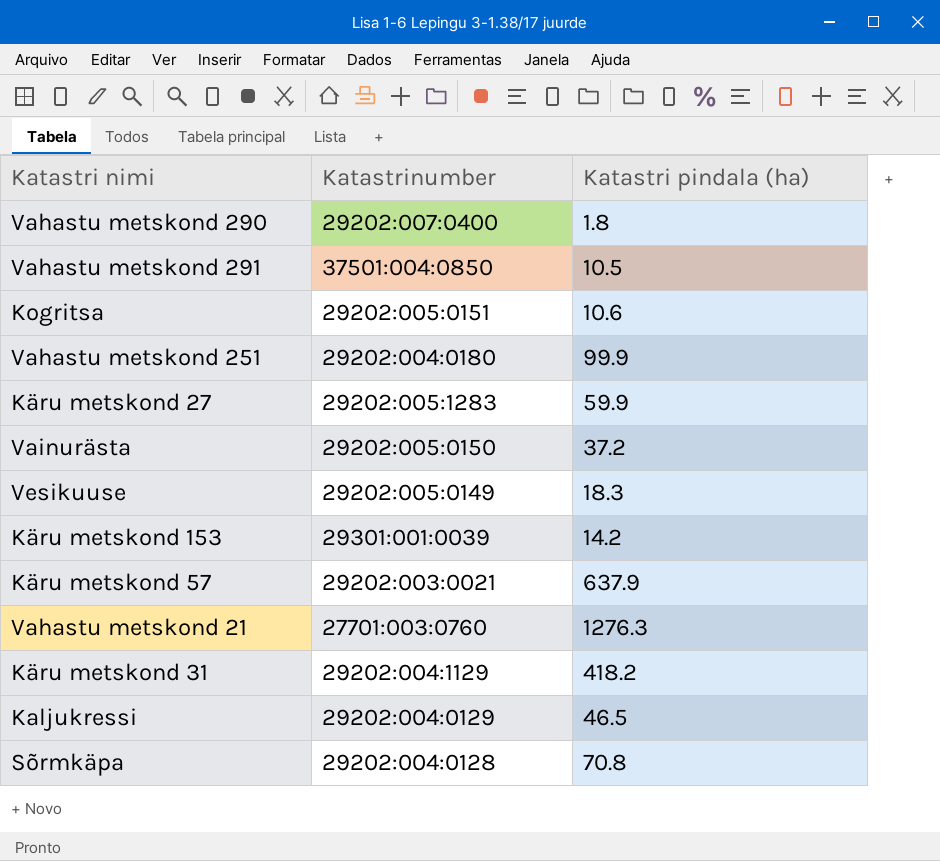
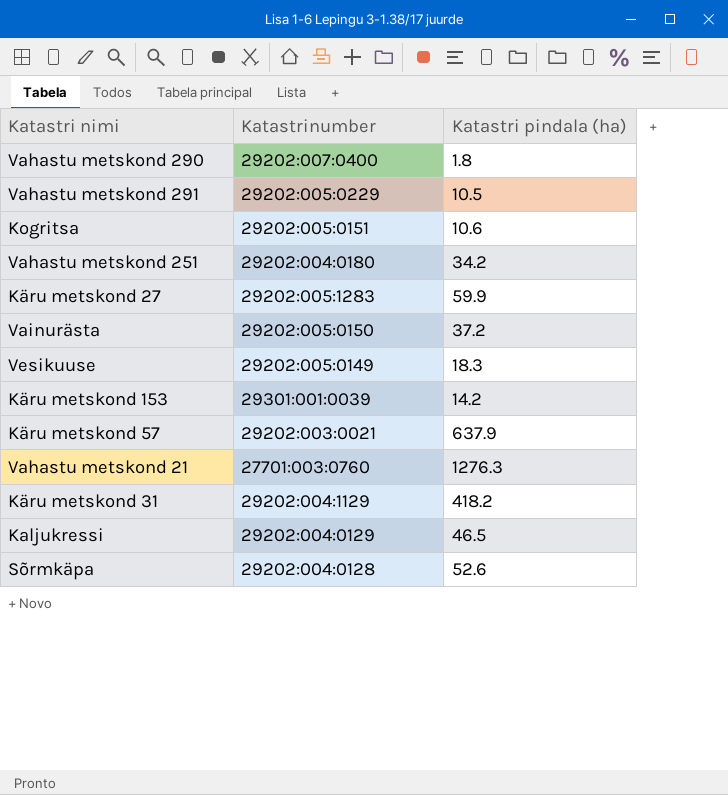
Vahastu metskond 291 | Katastrinumber: 37501:004:0850 -> 29202:005:0229
Vahastu metskond 251 | Katastri pindala (ha): 99.9 -> 34.2
Sõrmkäpa | Katastri pindala (ha): 70.8 -> 52.6

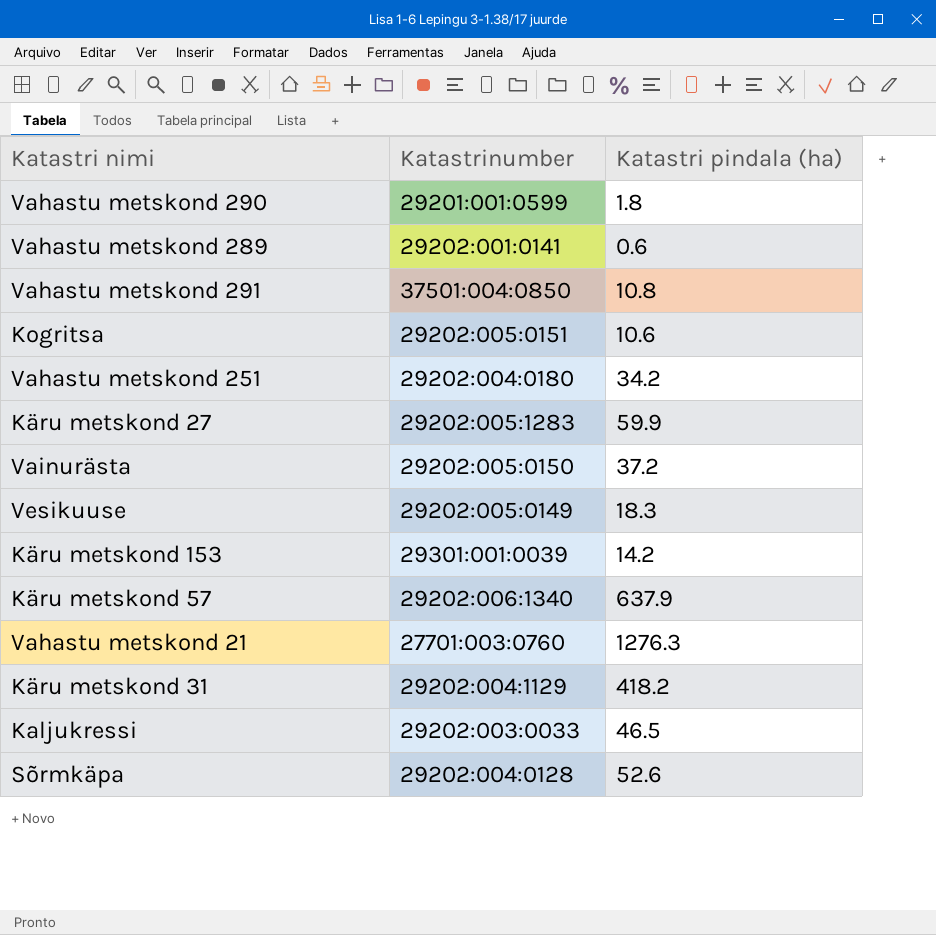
Vahastu metskond 290 | Katastrinumber: 29202:007:0400 -> 29201:001:0599
row Vahastu metskond 289: none -> 29202:001:0141 | 0.6
Vahastu metskond 291 | Katastrinumber: 29202:005:0229 -> 37501:004:0850
Vahastu metskond 291 | Katastri pindala (ha): 10.5 -> 10.8
Käru metskond 57 | Katastrinumber: 29202:003:0021 -> 29202:006:1340
Kaljukressi | Katastrinumber: 29202:004:0129 -> 29202:003:0033

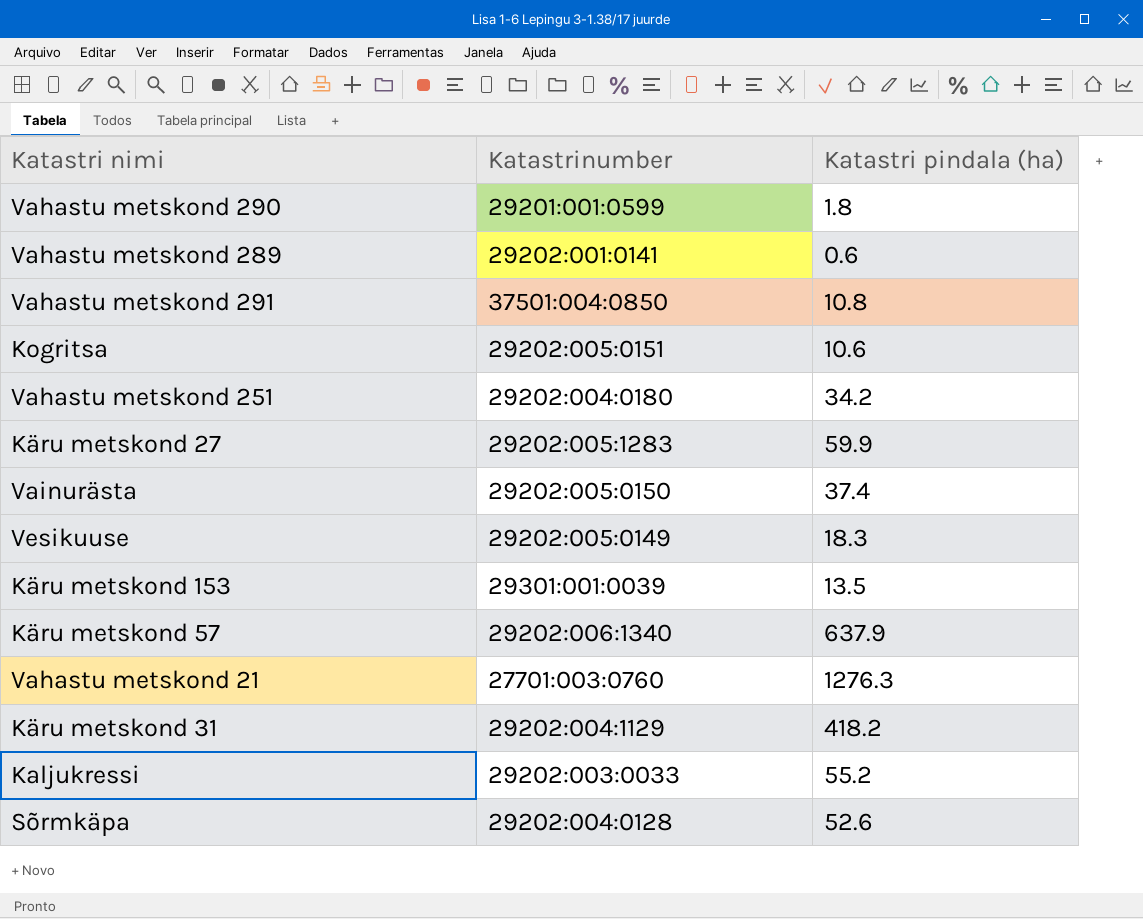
Vainurästa | Katastri pindala (ha): 37.2 -> 37.4
Käru metskond 153 | Katastri pindala (ha): 14.2 -> 13.5
Kaljukressi | Katastri pindala (ha): 46.5 -> 55.2

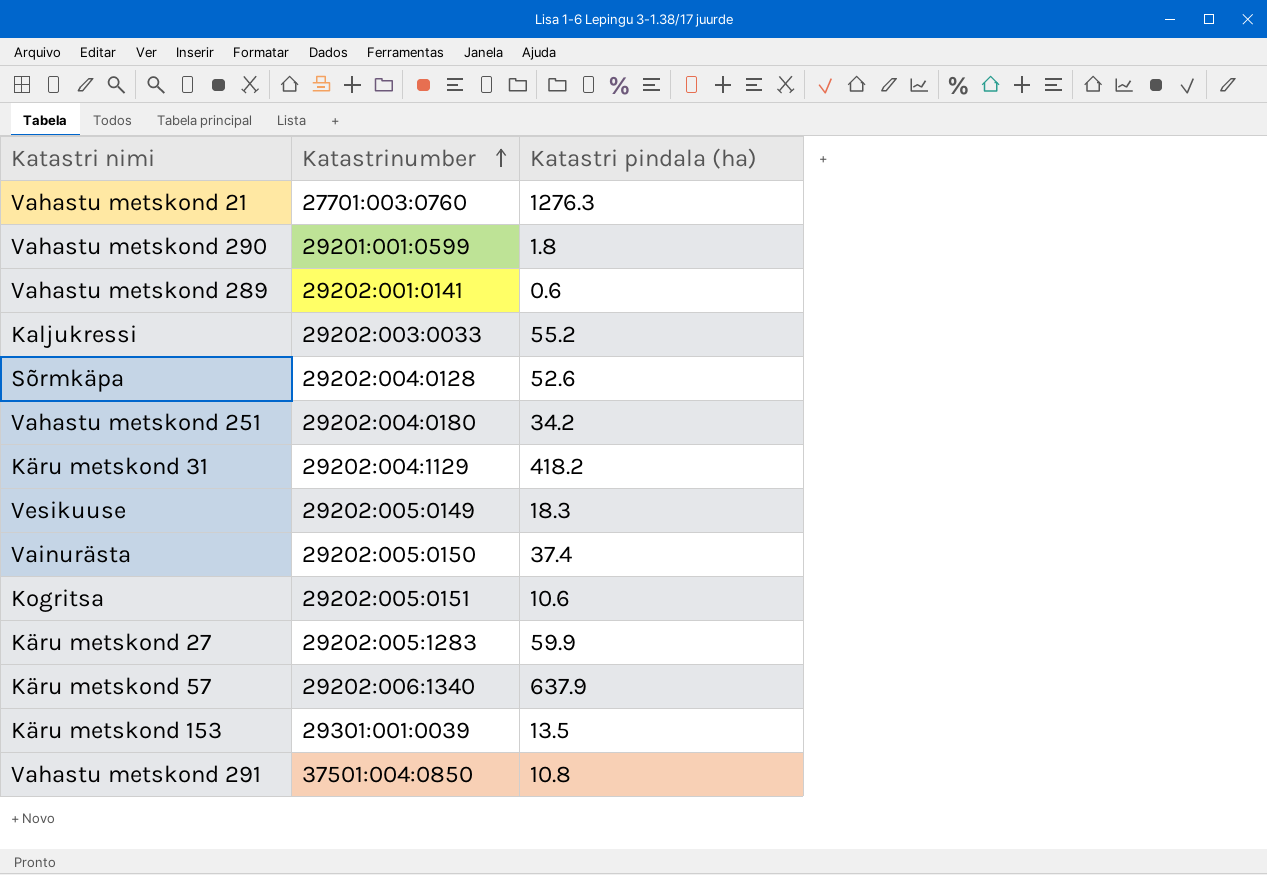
row order: none -> Katastrinumber ascending

